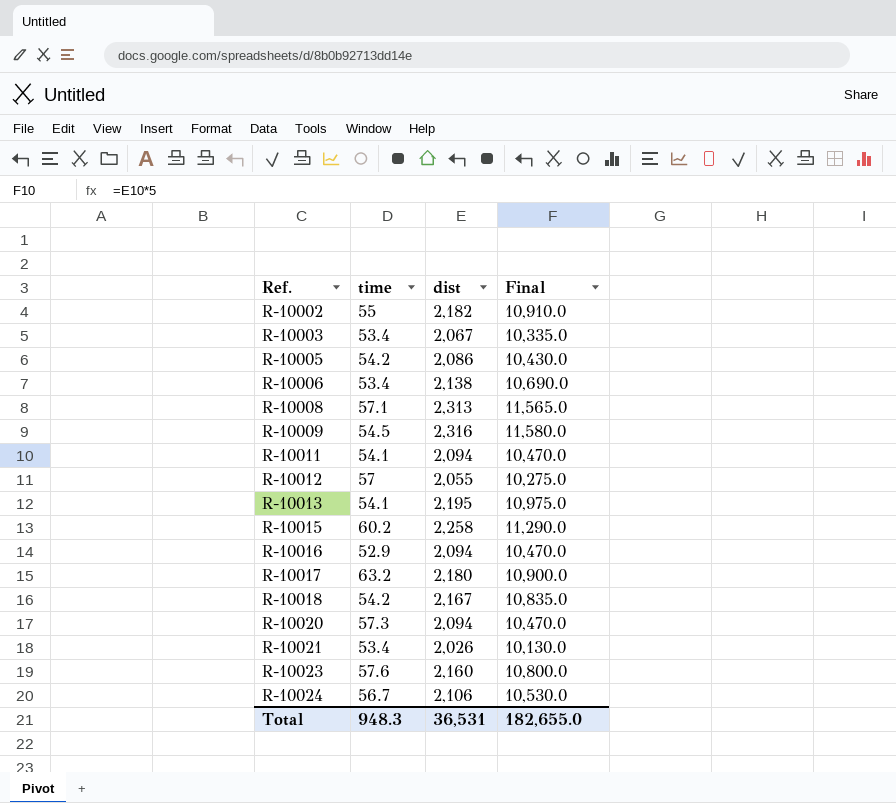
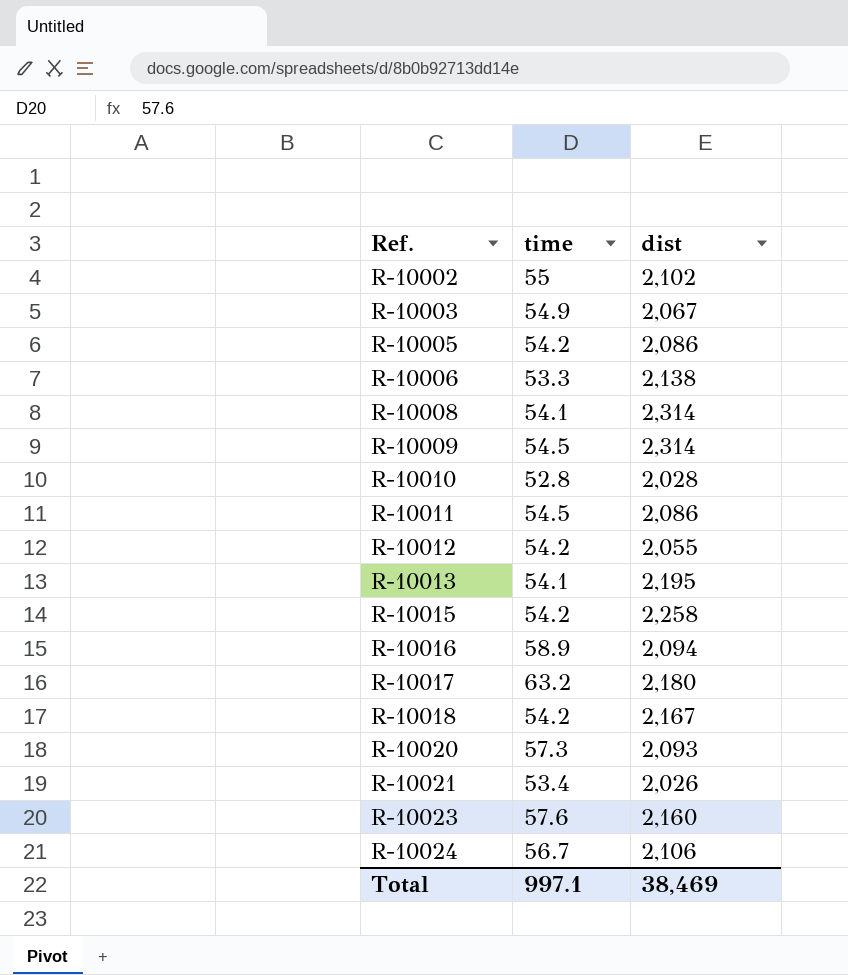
column Final | formula: [dist] * 5 -> none
R-10002 | dist: 2,182 -> 2,102
R-10003 | time: 53.4 -> 54.9
R-10006 | time: 53.4 -> 53.3
R-10008 | time: 57.1 -> 54.1
R-10008 | dist: 2,313 -> 2,314
R-10009 | dist: 2,316 -> 2,314
row R-10010: none -> 52.8 | 2,028
R-10011 | time: 54.1 -> 54.5
R-10011 | dist: 2,094 -> 2,086
R-10012 | time: 57 -> 54.2
R-10015 | time: 60.2 -> 54.2
R-10016 | time: 52.9 -> 58.9
R-10020 | dist: 2,094 -> 2,093
Total | time: 948.3 -> 997.1
Total | dist: 36,531 -> 38,469

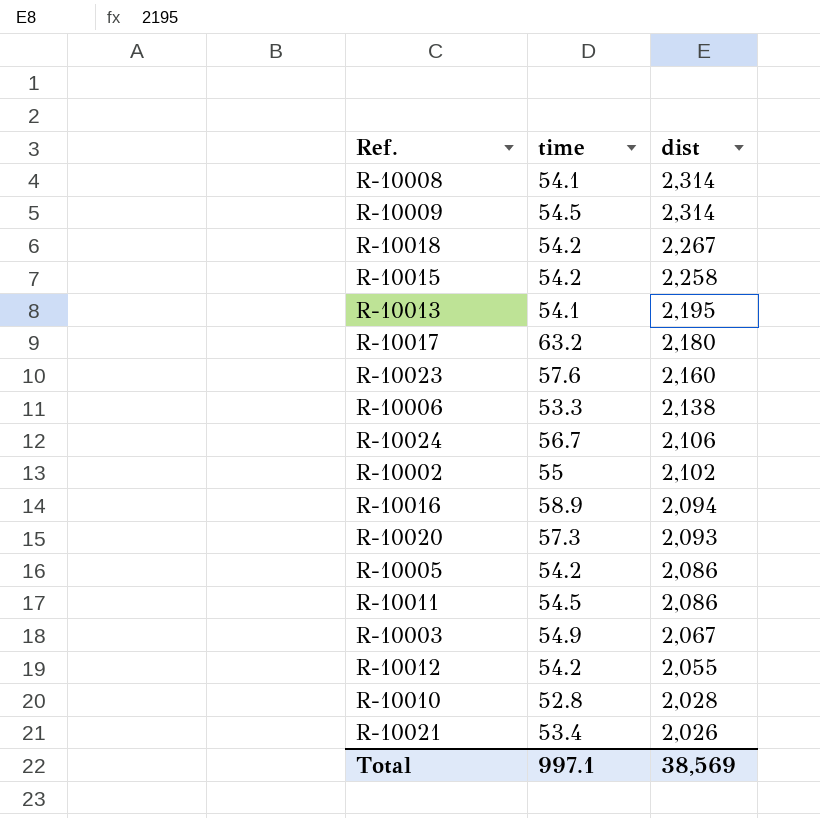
row order: Ref. ascending -> dist descending
R-10018 | dist: 2,167 -> 2,267
Total | dist: 38,469 -> 38,569

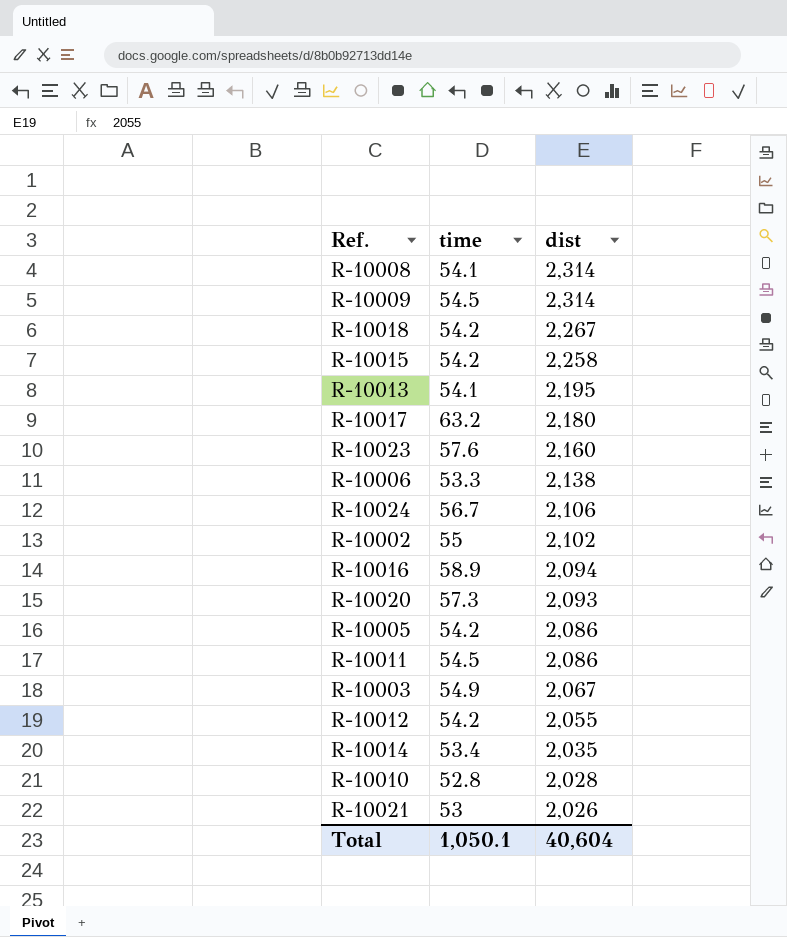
row R-10014: none -> 53.4 | 2,035
R-10021 | time: 53.4 -> 53
Total | time: 997.1 -> 1,050.1
Total | dist: 38,569 -> 40,604

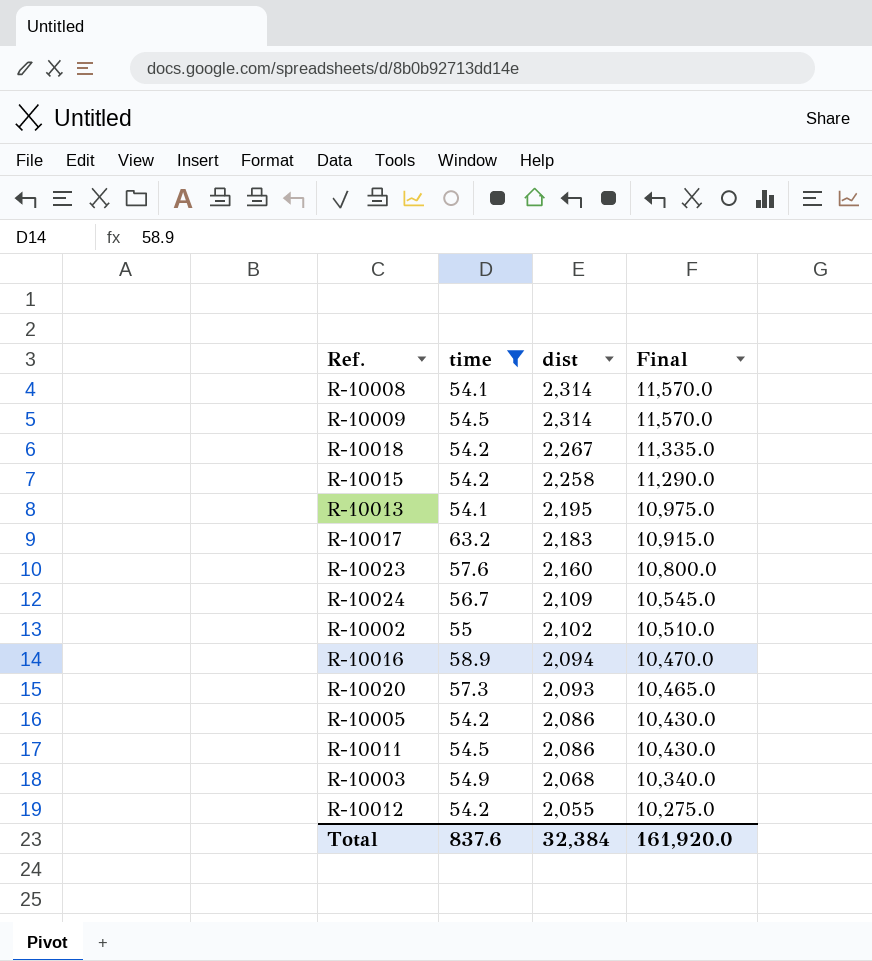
filter: none -> time >= 54.1
column Final | formula: none -> [dist] * 5
R-10017 | dist: 2,180 -> 2,183
R-10024 | dist: 2,106 -> 2,109
R-10003 | dist: 2,067 -> 2,068
Total | time: 1,050.1 -> 837.6
Total | dist: 40,604 -> 32,384

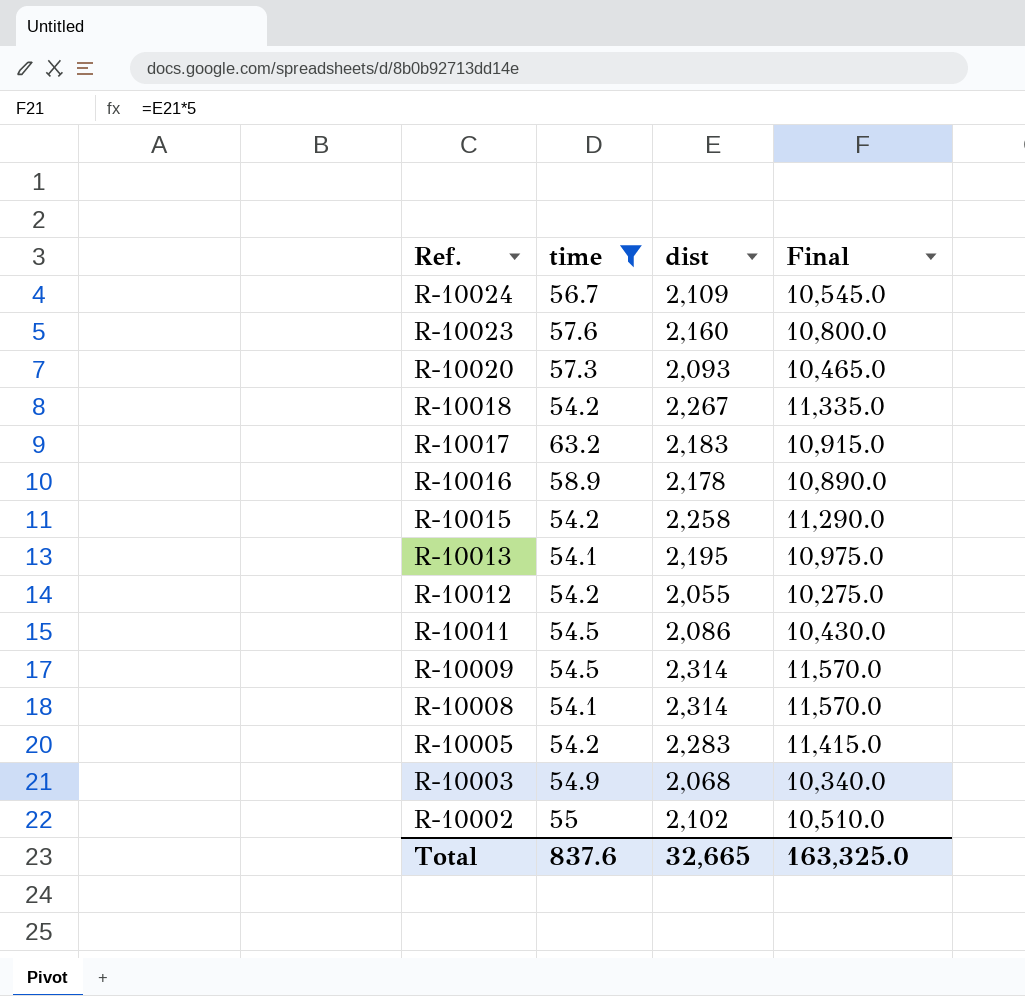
row order: dist descending -> Ref. descending
R-10016 | dist: 2,094 -> 2,178
R-10016 | Final: 10,470.0 -> 10,890.0
R-10005 | dist: 2,086 -> 2,283
R-10005 | Final: 10,430.0 -> 11,415.0
Total | dist: 32,384 -> 32,665
Total | Final: 161,920.0 -> 163,325.0

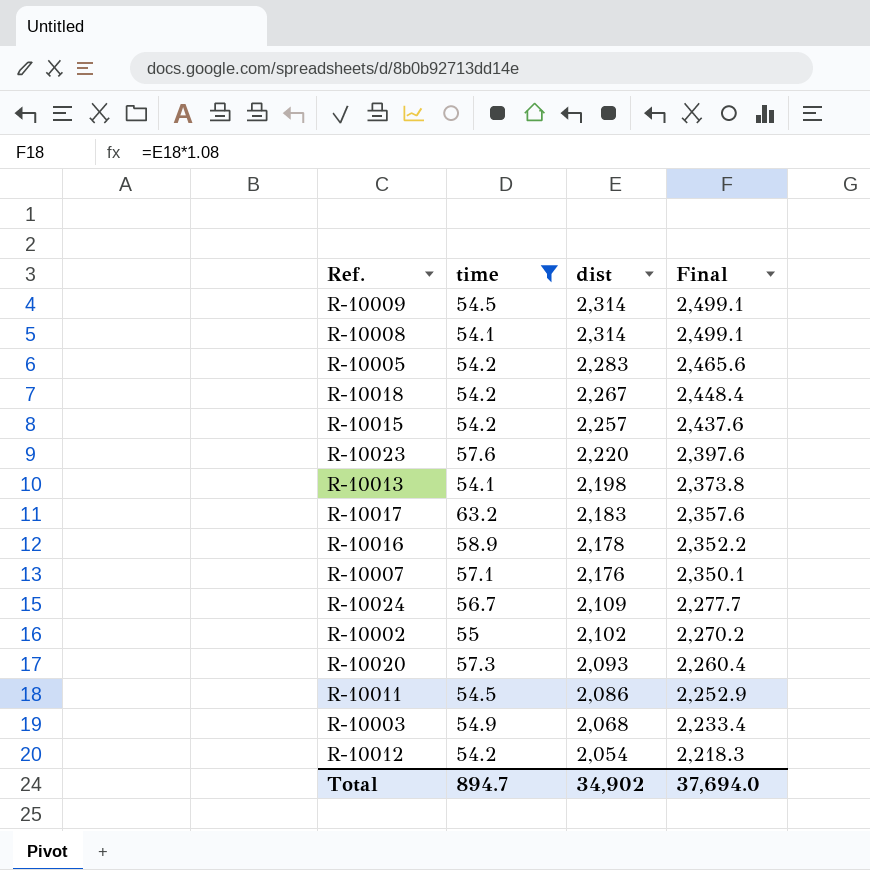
row order: Ref. descending -> dist descending
column Final | formula: [dist] * 5 -> [dist] * 1.08
R-10015 | dist: 2,258 -> 2,257
R-10023 | dist: 2,160 -> 2,220
R-10013 | dist: 2,195 -> 2,198
row R-10007: none -> 57.1 | 2,176 | 2,350.1
R-10012 | dist: 2,055 -> 2,054
Total | time: 837.6 -> 894.7
Total | dist: 32,665 -> 34,902
Total | Final: 163,325.0 -> 37,694.0

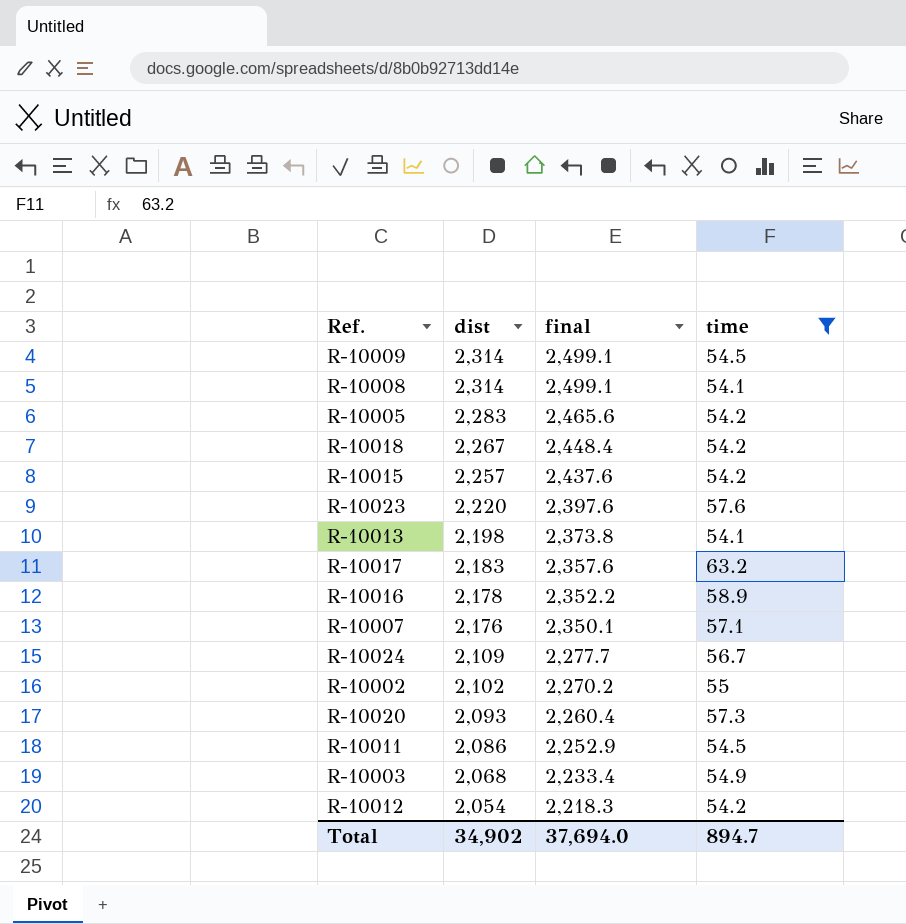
column name: Final -> final
column time | position: 2 -> 4

